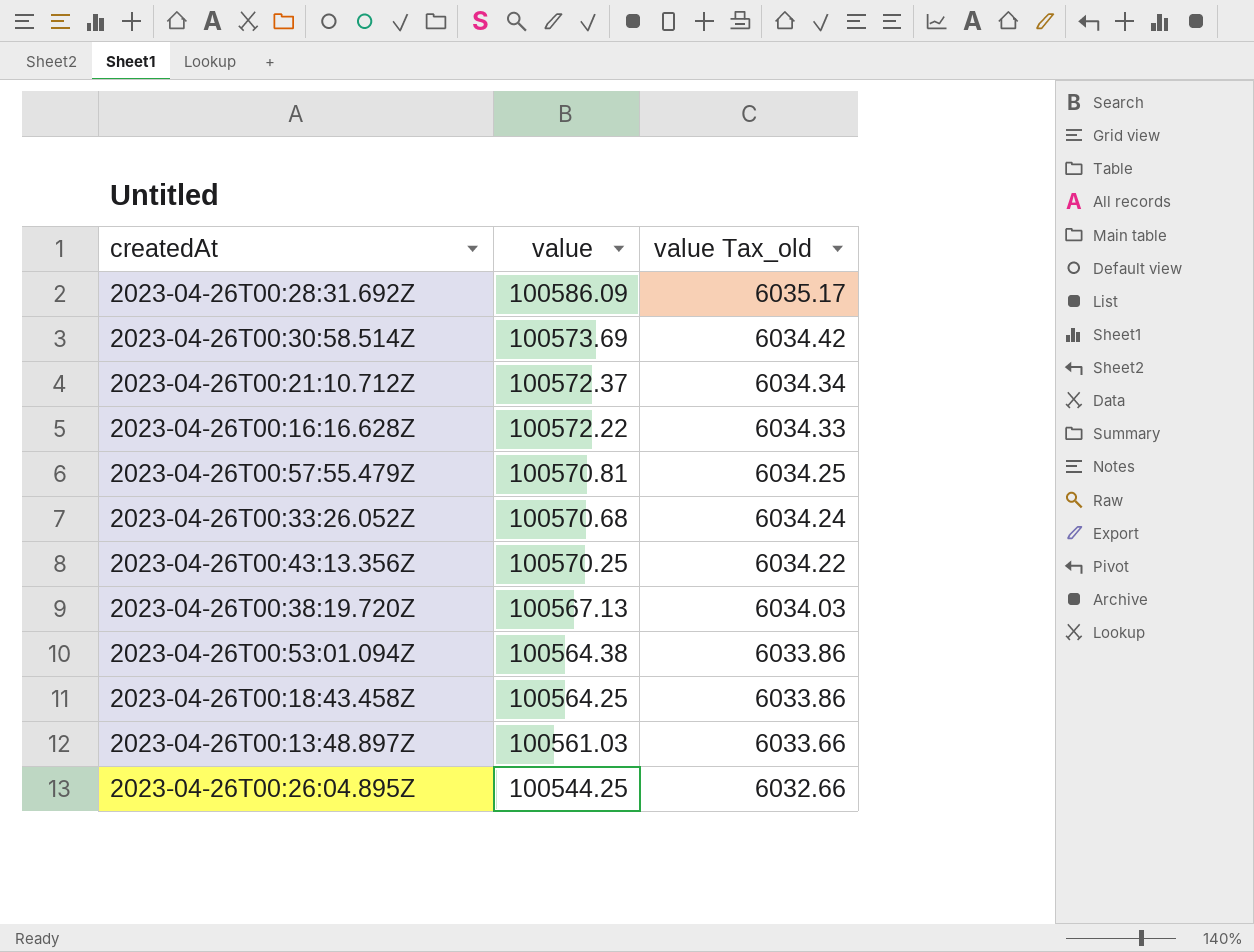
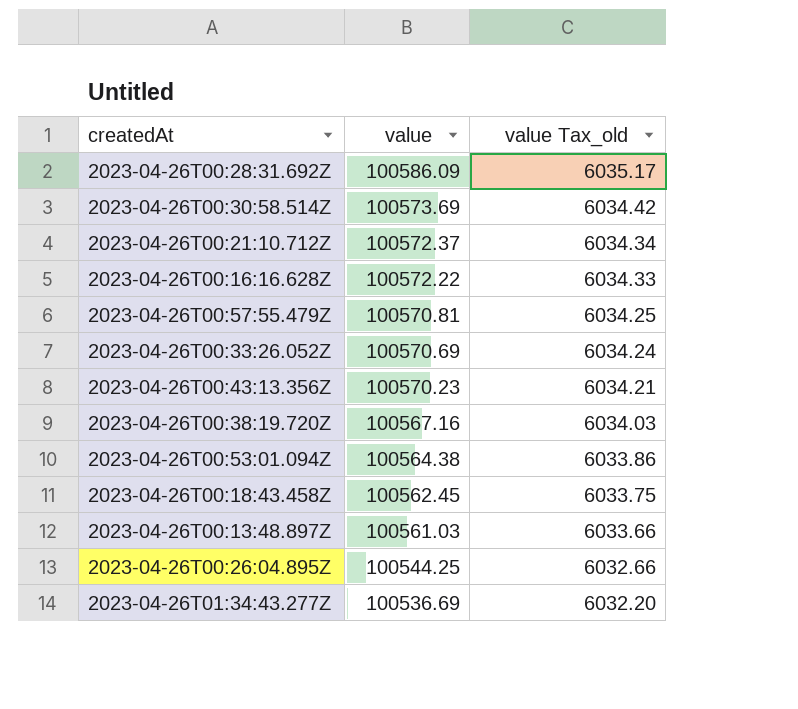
2023-04-26T00:33:26.052Z | value: 100570.68 -> 100570.69
2023-04-26T00:43:13.356Z | value: 100570.25 -> 100570.23
2023-04-26T00:43:13.356Z | value Tax_old: 6034.22 -> 6034.21
2023-04-26T00:38:19.720Z | value: 100567.13 -> 100567.16
2023-04-26T00:18:43.458Z | value: 100564.25 -> 100562.45
2023-04-26T00:18:43.458Z | value Tax_old: 6033.86 -> 6033.75
row 2023-04-26T01:34:43.277Z: none -> 100536.69 | 6032.20

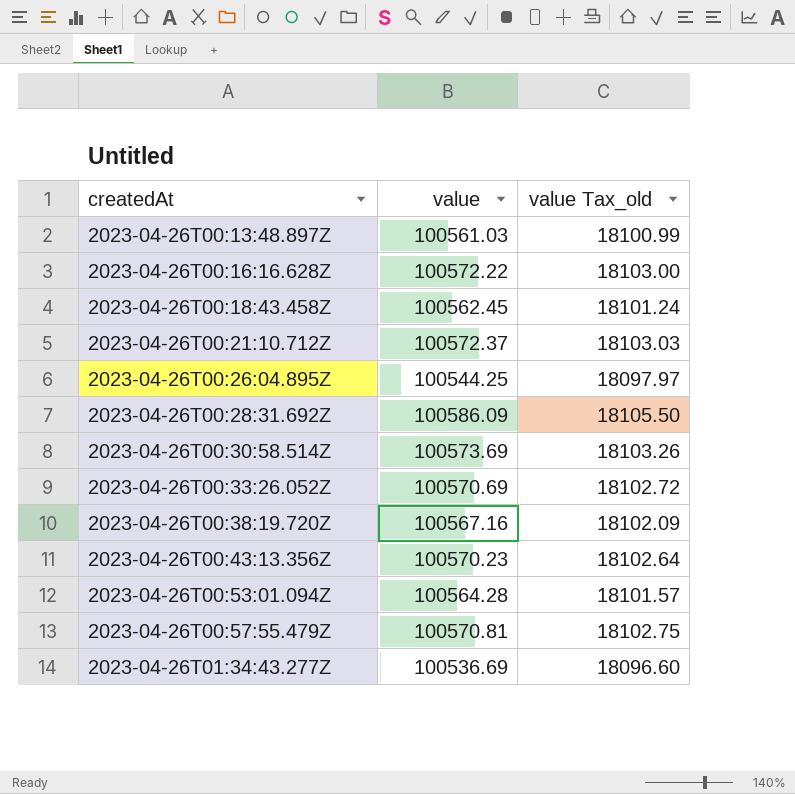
row order: value descending -> createdAt ascending
column value Tax_old | formula: [value] * 0.06 -> [value] * 0.18
2023-04-26T00:53:01.094Z | value: 100564.38 -> 100564.28

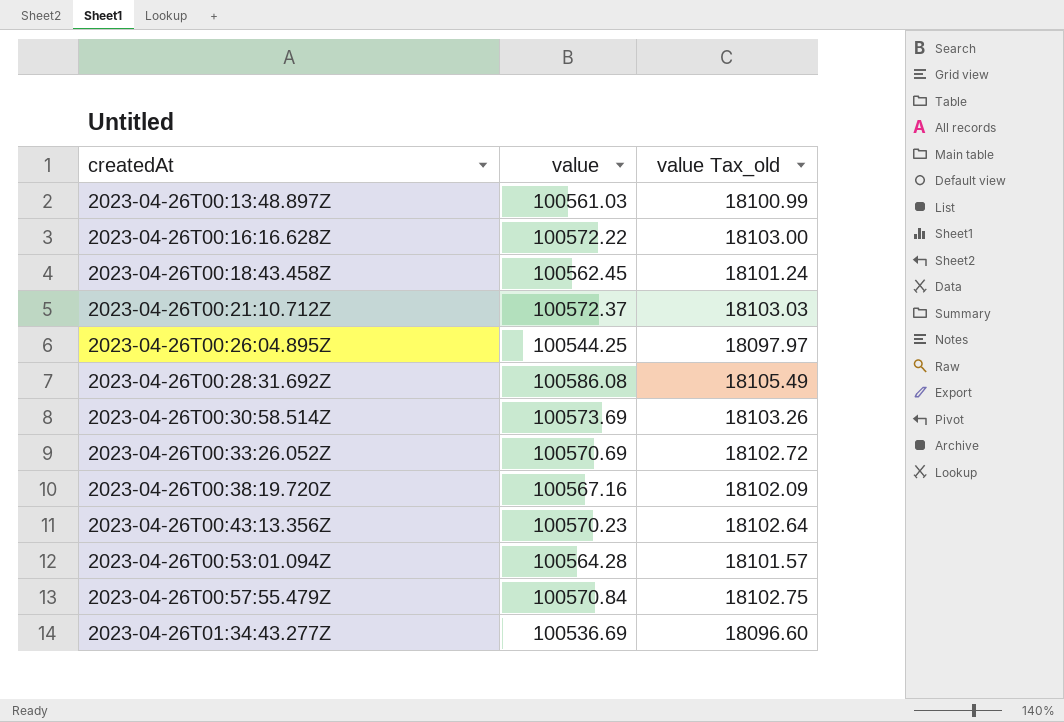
2023-04-26T00:28:31.692Z | value: 100586.09 -> 100586.08
2023-04-26T00:28:31.692Z | value Tax_old: 18105.50 -> 18105.49
2023-04-26T00:57:55.479Z | value: 100570.81 -> 100570.84

